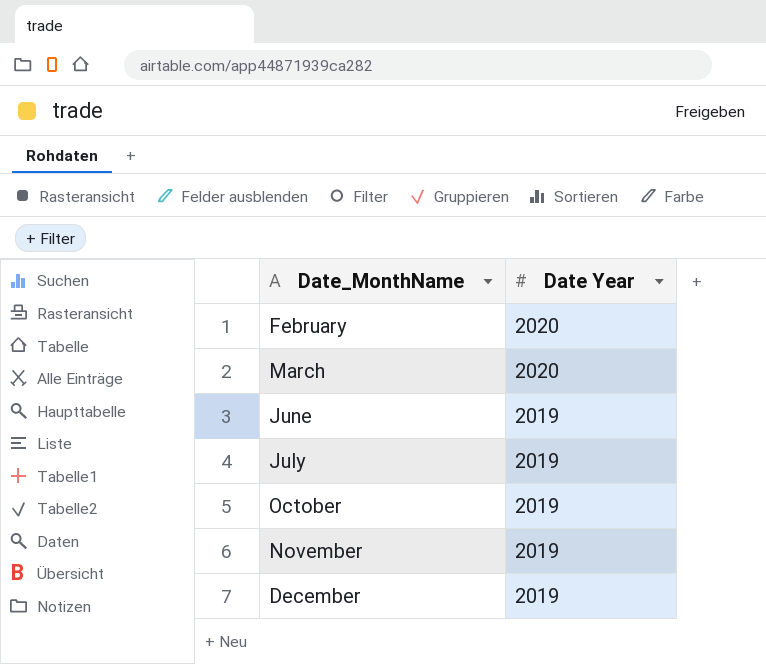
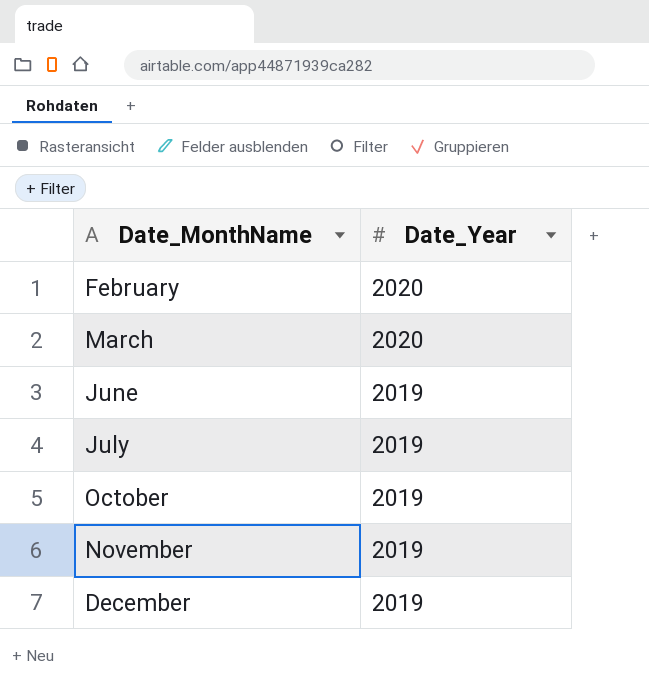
column name: Date Year -> Date_Year

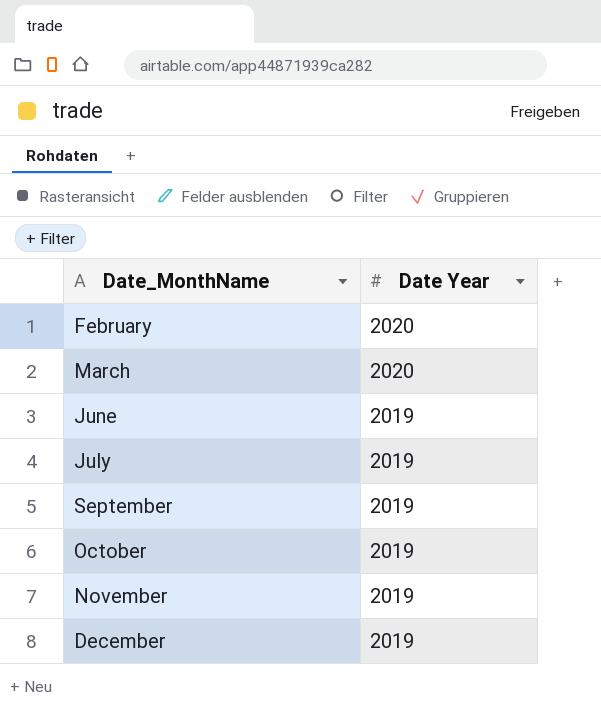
column name: Date_Year -> Date Year
row September: none -> 2019

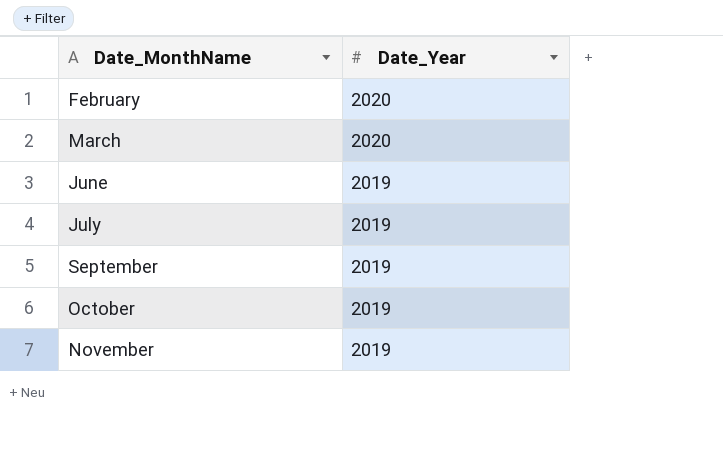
column name: Date Year -> Date_Year
row December: 2019 -> none

